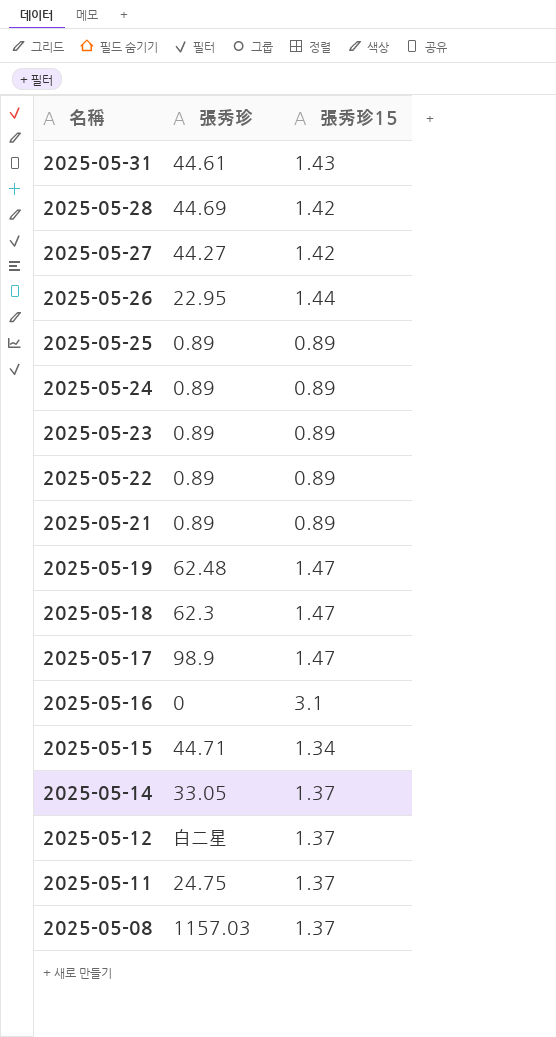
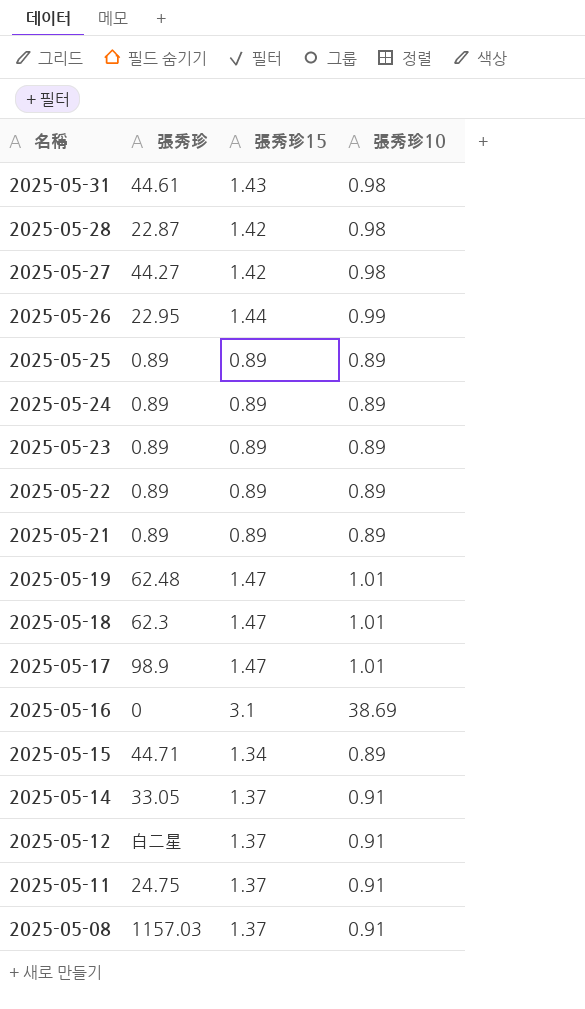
column 張秀珍10 | position: none -> 4
2025-05-28 | 張秀珍: 44.69 -> 22.87

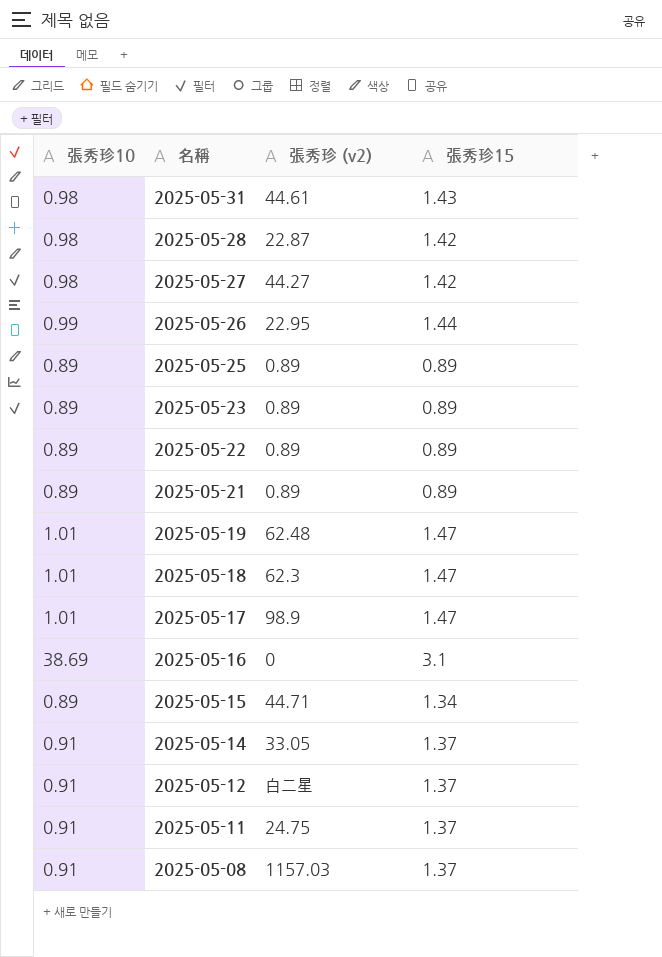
column 張秀珍10 | position: 4 -> 1
column name: 張秀珍 -> 張秀珍 (v2)
row 2025-05-24: 0.89 | 0.89 | 0.89 -> none

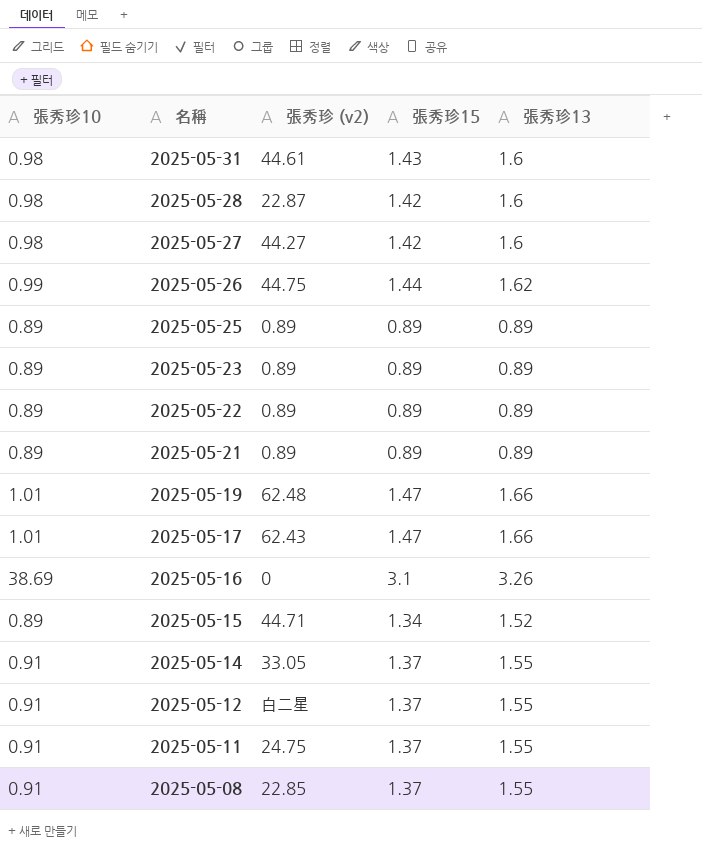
column 張秀珍13 | position: none -> 5
row 2025-05-18: 1.01 | 62.3 | 1.47 -> none
2025-05-26 | 張秀珍 (v2): 22.95 -> 44.75
2025-05-17 | 張秀珍 (v2): 98.9 -> 62.43
2025-05-08 | 張秀珍 (v2): 1157.03 -> 22.85

